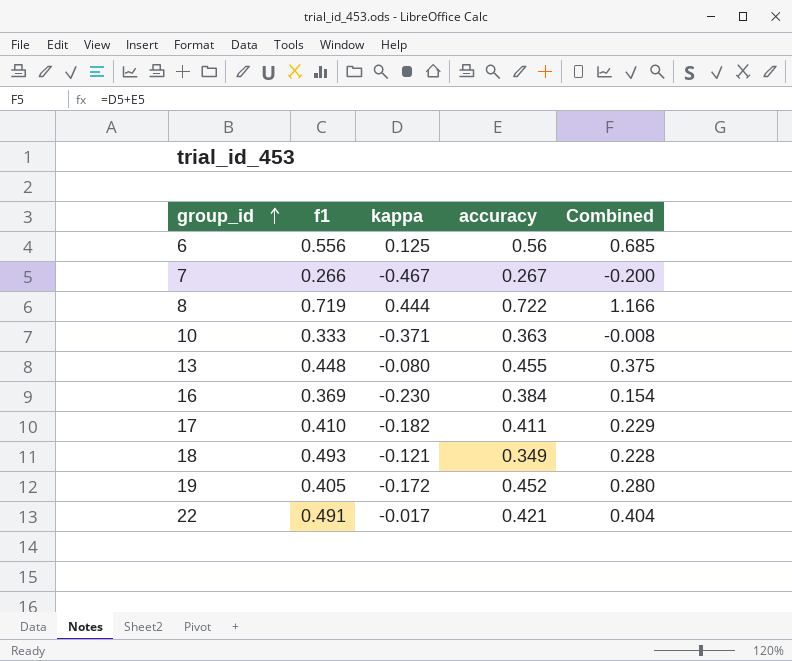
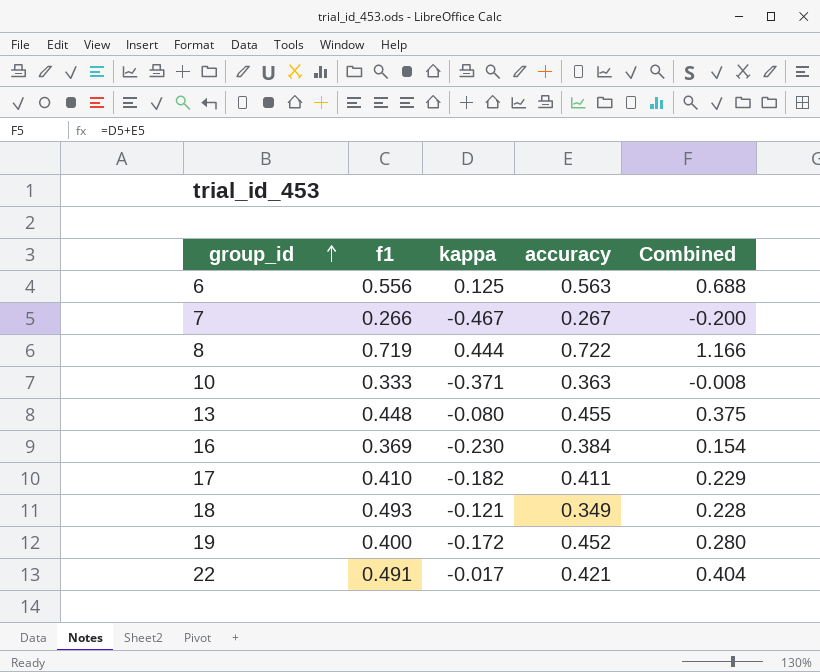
6 | accuracy: 0.56 -> 0.563
6 | Combined: 0.685 -> 0.688
19 | f1: 0.405 -> 0.400

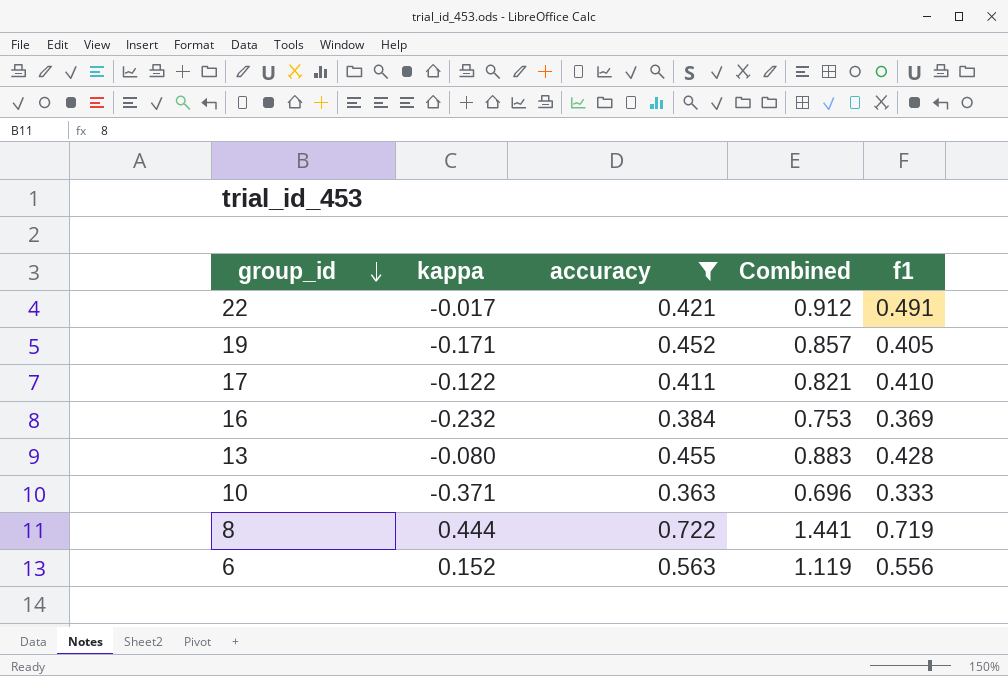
filter: none -> accuracy >= 0.363
row order: group_id ascending -> group_id descending
column Combined | formula: [kappa] + [accuracy] -> [accuracy] + [f1]
column f1 | position: 2 -> 5
19 | kappa: -0.172 -> -0.171
19 | f1: 0.400 -> 0.405
17 | kappa: -0.182 -> -0.122
16 | kappa: -0.230 -> -0.232
13 | f1: 0.448 -> 0.428
6 | kappa: 0.125 -> 0.152

